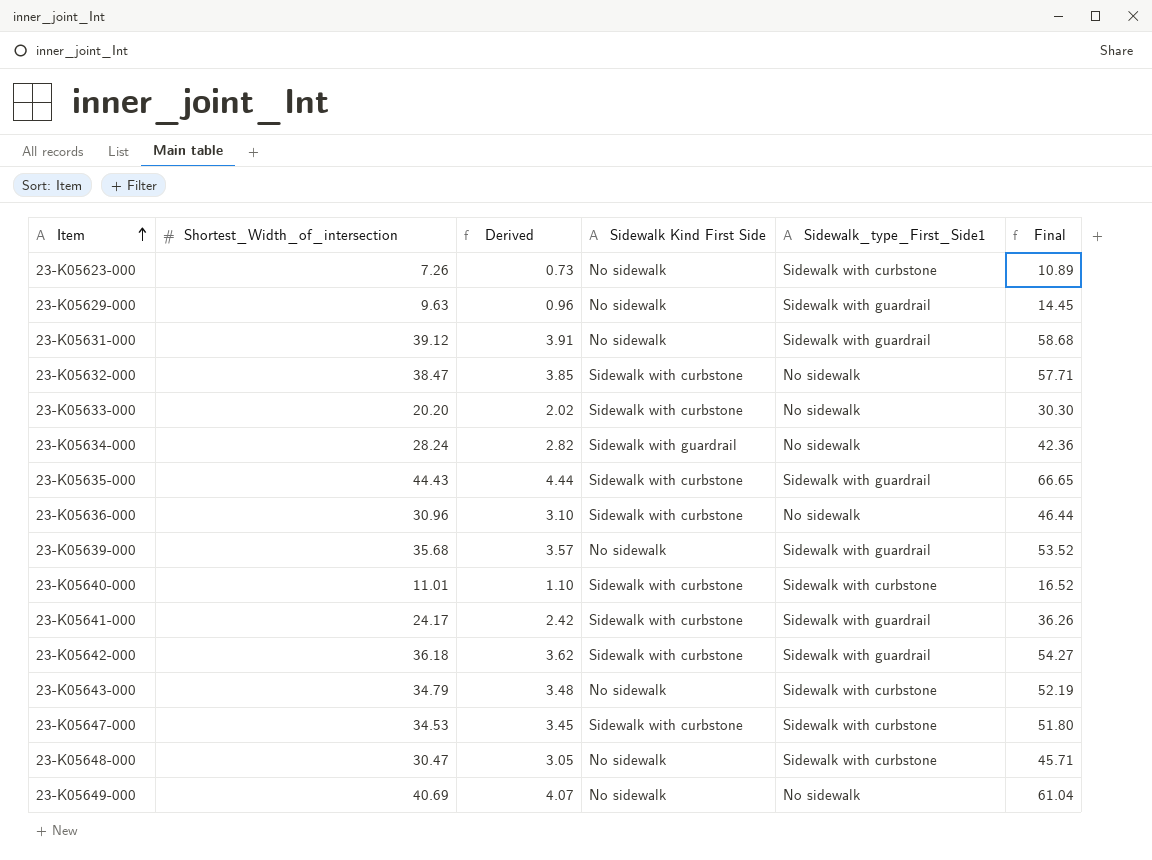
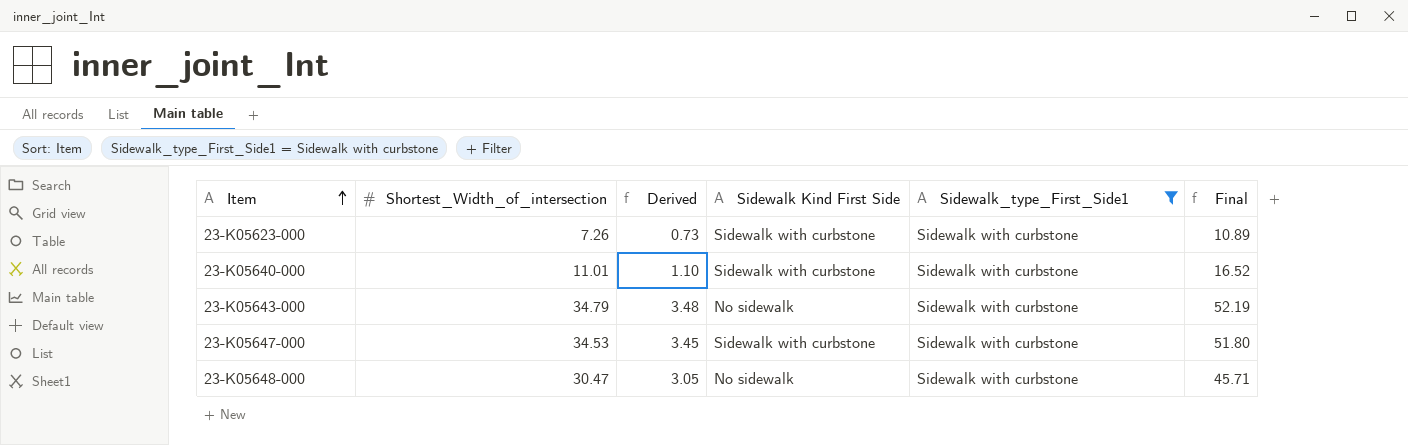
filter: none -> Sidewalk_type_First_Side1 = Sidewalk with curbstone
23-K05623-000 | Sidewalk Kind First Side: No sidewalk -> Sidewalk with curbstone

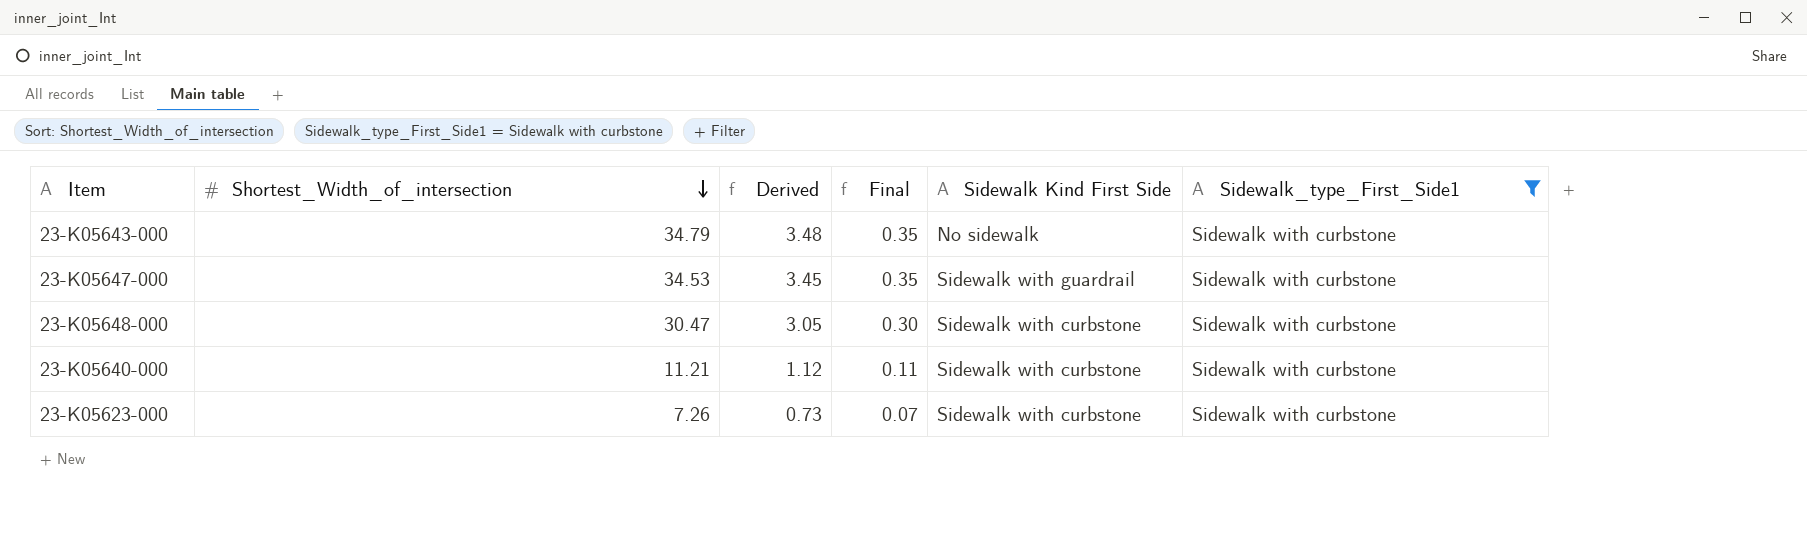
row order: Item ascending -> Shortest_Width_of_intersection descending
column Final | formula: [Shortest_Width_of_intersection] * 1.5 -> [Shortest_Width_of_intersection] * 0.01
column Final | position: 6 -> 4
23-K05647-000 | Sidewalk Kind First Side: Sidewalk with curbstone -> Sidewalk with guardrail
23-K05648-000 | Sidewalk Kind First Side: No sidewalk -> Sidewalk with curbstone
23-K05640-000 | Shortest_Width_of_intersection: 11.01 -> 11.21
23-K05640-000 | Derived: 1.10 -> 1.12

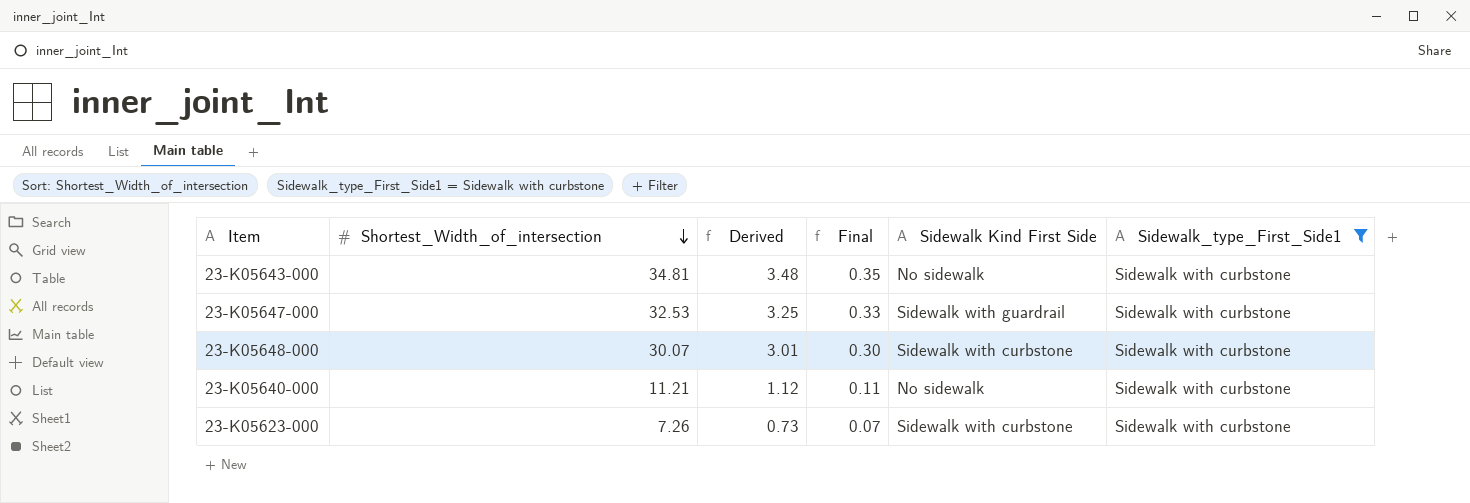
23-K05643-000 | Shortest_Width_of_intersection: 34.79 -> 34.81
23-K05647-000 | Shortest_Width_of_intersection: 34.53 -> 32.53
23-K05647-000 | Derived: 3.45 -> 3.25
23-K05647-000 | Final: 0.35 -> 0.33
23-K05648-000 | Shortest_Width_of_intersection: 30.47 -> 30.07
23-K05648-000 | Derived: 3.05 -> 3.01
23-K05640-000 | Sidewalk Kind First Side: Sidewalk with curbstone -> No sidewalk

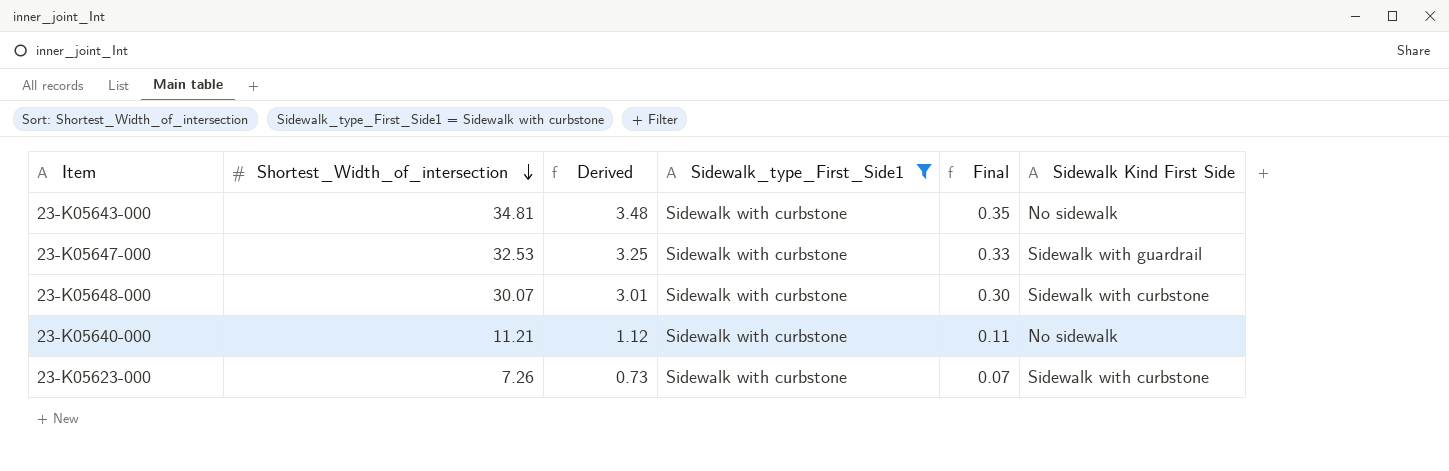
column Sidewalk_type_First_Side1 | position: 6 -> 4

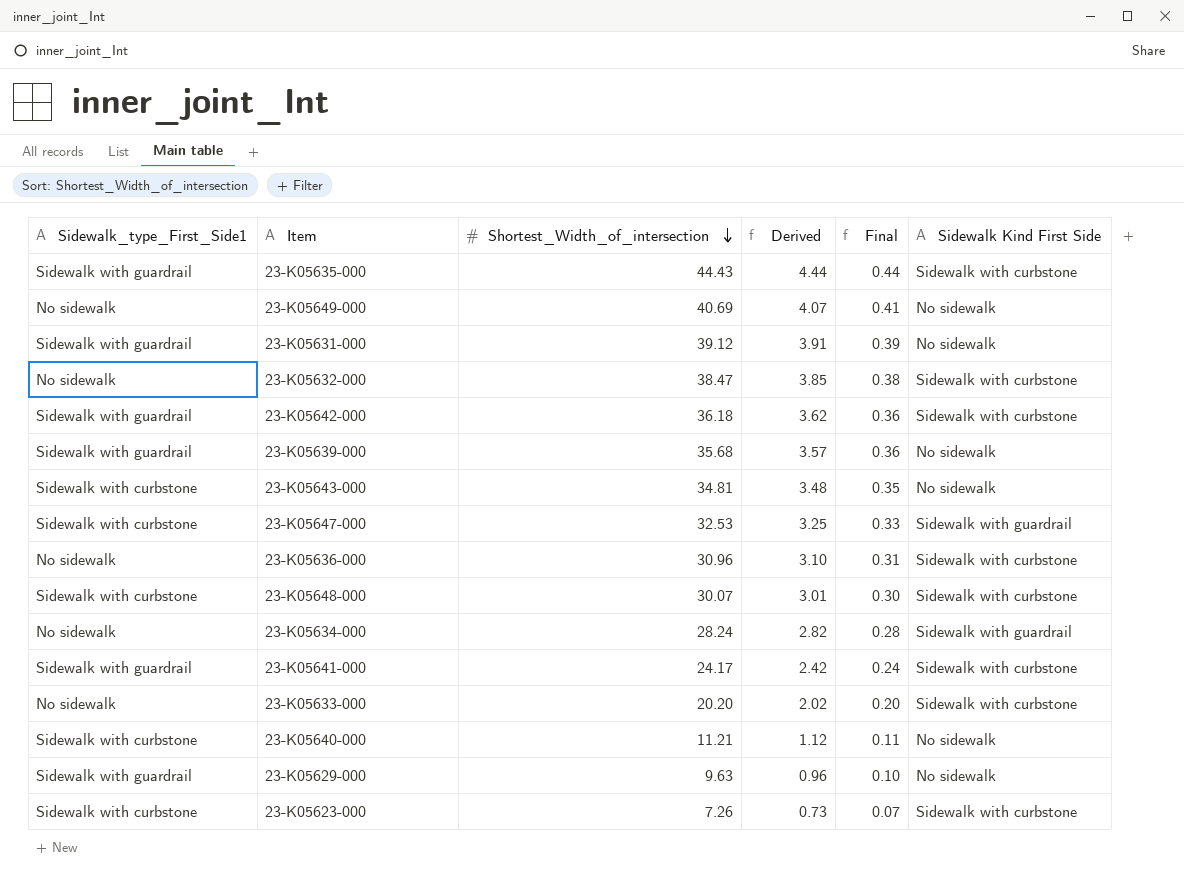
filter: Sidewalk_type_First_Side1 = Sidewalk with curbstone -> none
column Sidewalk_type_First_Side1 | position: 4 -> 1

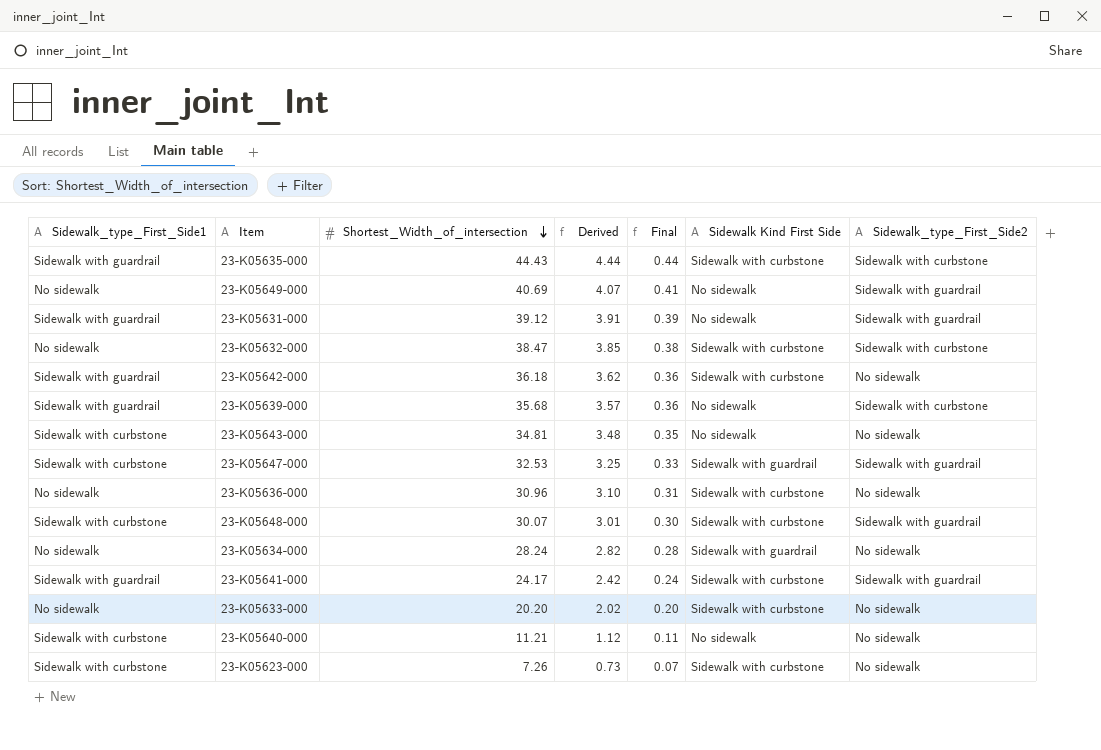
column Sidewalk_type_First_Side2 | position: none -> 7
row 23-K05629-000: Sidewalk with guardrail | 9.63 | 0.96 | 0.10 | No sidewalk -> none

